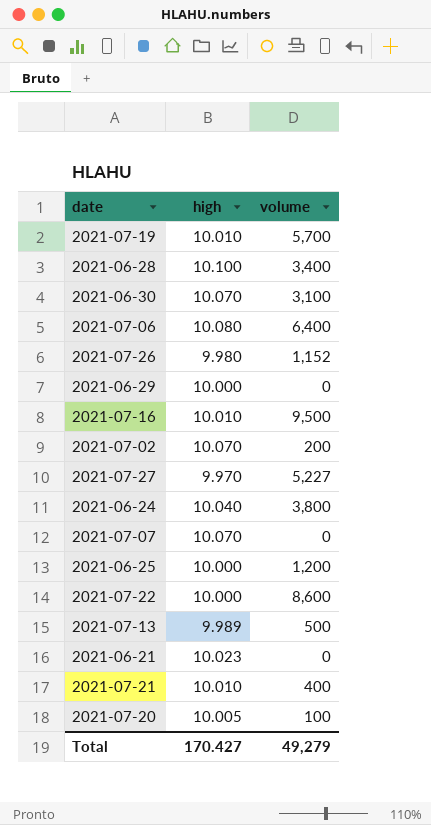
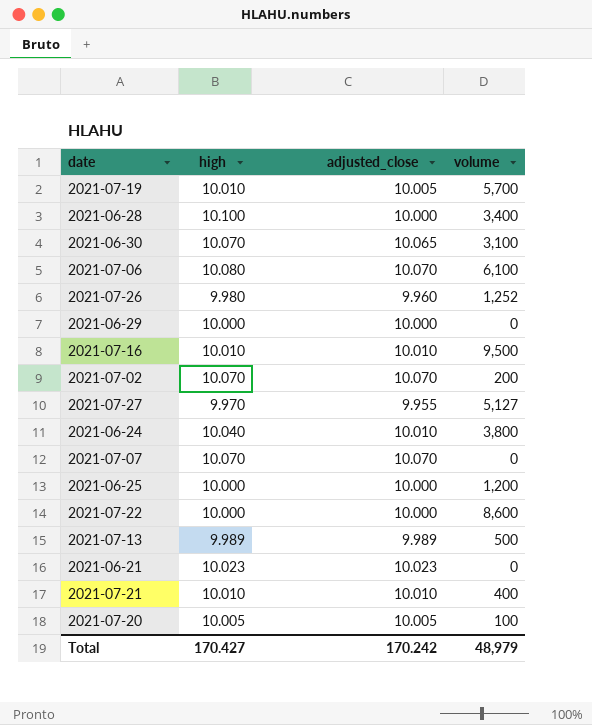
column adjusted_close | position: none -> 3
2021-07-06 | volume: 6,400 -> 6,100
2021-07-26 | volume: 1,152 -> 1,252
2021-07-27 | volume: 5,227 -> 5,127
Total | volume: 49,279 -> 48,979

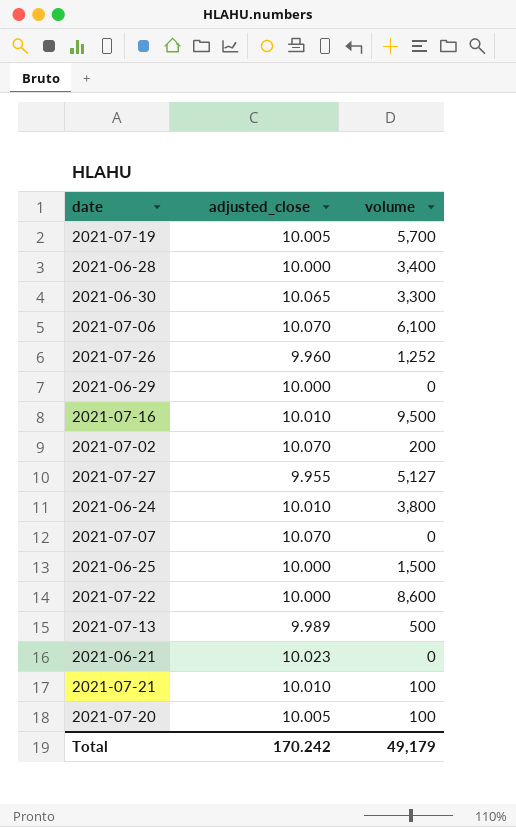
column high | position: 2 -> none
2021-06-30 | volume: 3,100 -> 3,300
2021-06-25 | volume: 1,200 -> 1,500
2021-07-21 | volume: 400 -> 100
Total | volume: 48,979 -> 49,179

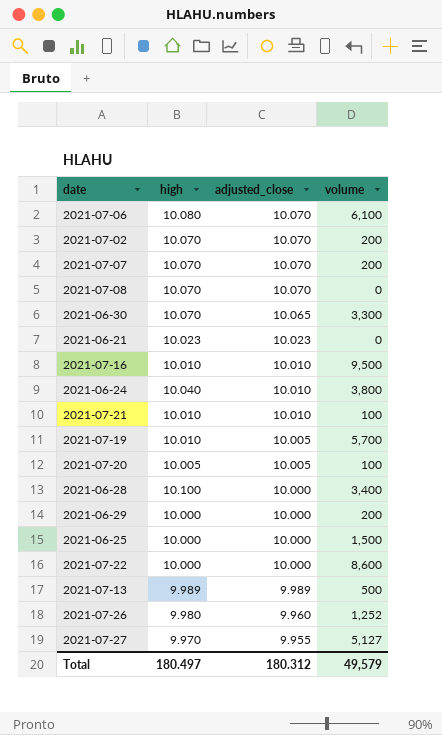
row order: none -> adjusted_close descending
column high | position: none -> 2
2021-07-07 | volume: 0 -> 200
row 2021-07-08: none -> 10.070 | 10.070 | 0
2021-06-29 | volume: 0 -> 200
Total | adjusted_close: 170.242 -> 180.312
Total | volume: 49,179 -> 49,579

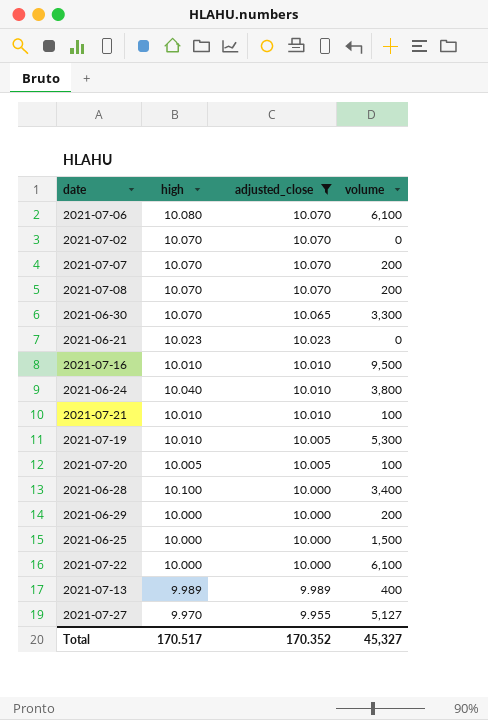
filter: none -> adjusted_close != 9.960
2021-07-02 | volume: 200 -> 0
2021-07-08 | volume: 0 -> 200
2021-07-19 | volume: 5,700 -> 5,300
2021-07-22 | volume: 8,600 -> 6,100
2021-07-13 | volume: 500 -> 400
Total | high: 180.497 -> 170.517
Total | adjusted_close: 180.312 -> 170.352
Total | volume: 49,579 -> 45,327

